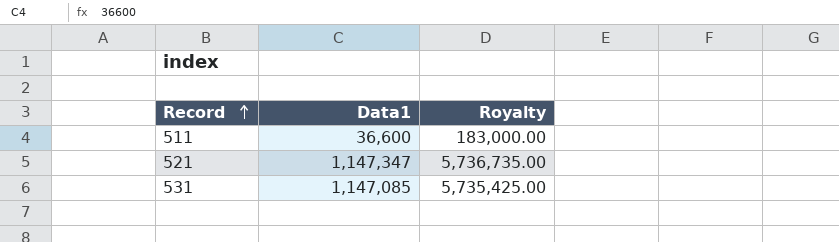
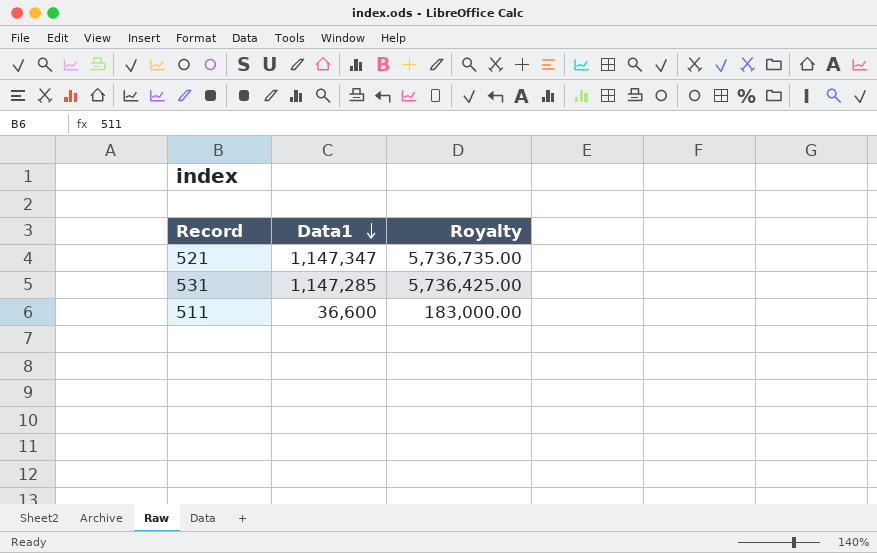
row order: Record ascending -> Data1 descending
531 | Data1: 1,147,085 -> 1,147,285
531 | Royalty: 5,735,425.00 -> 5,736,425.00

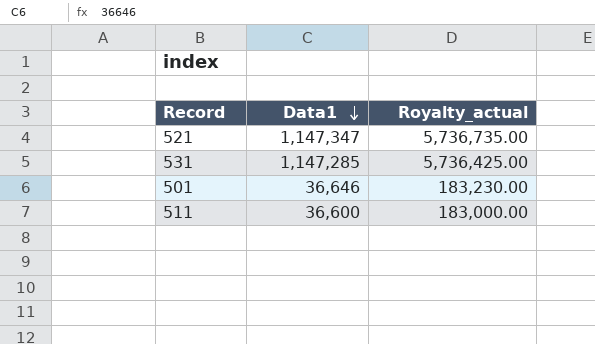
column name: Royalty -> Royalty_actual
row 501: none -> 36,646 | 183,230.00

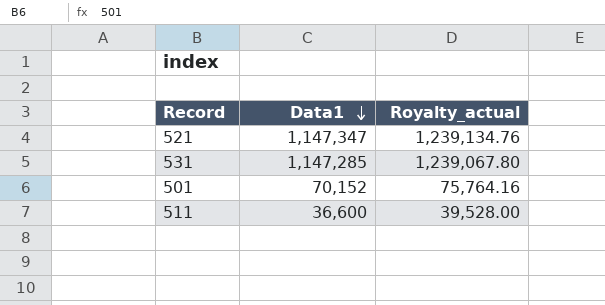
column Royalty_actual | formula: [Data1] * 5 -> [Data1] * 1.08
501 | Data1: 36,646 -> 70,152

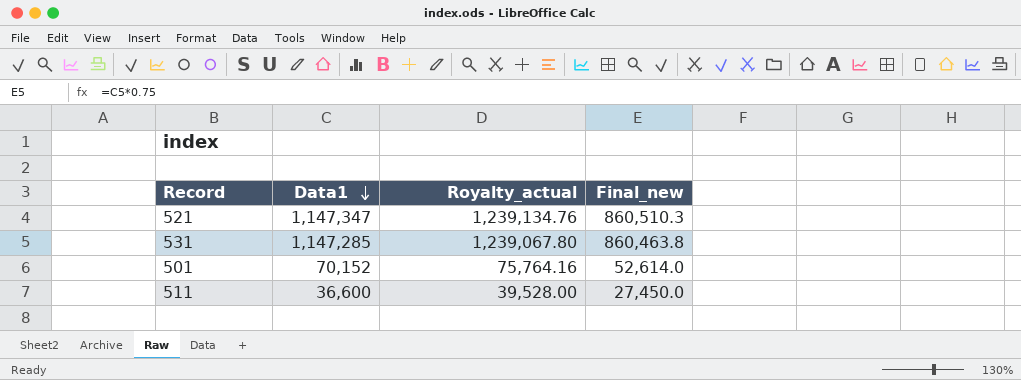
column Final_new | formula: none -> [Data1] * 0.75

